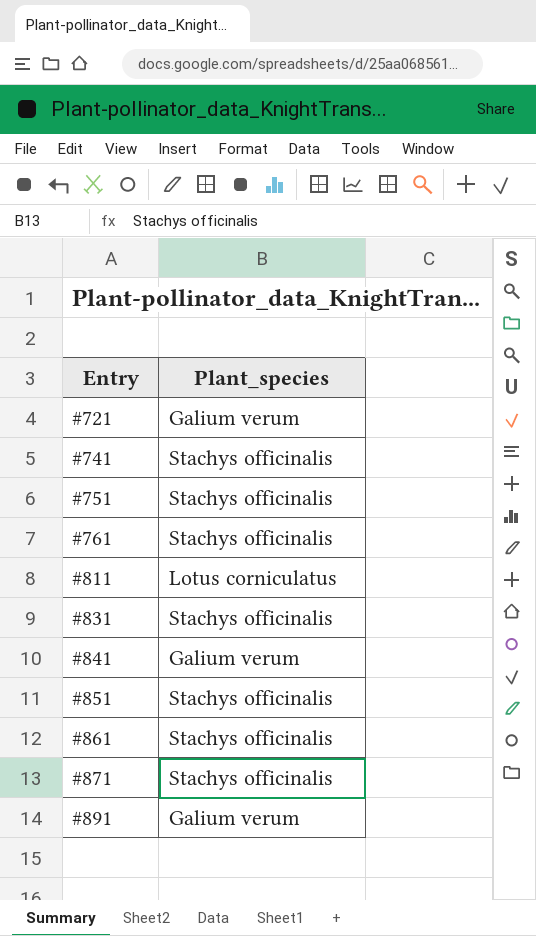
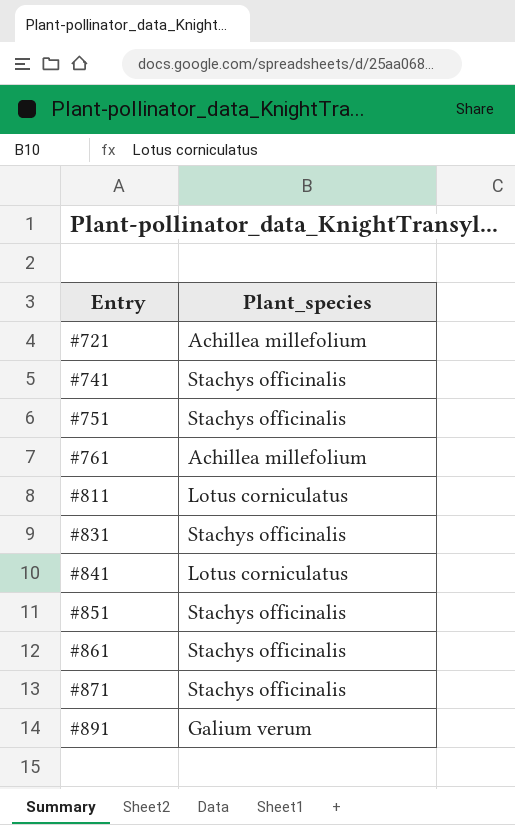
#721 | Plant_species: Galium verum -> Achillea millefolium
#761 | Plant_species: Stachys officinalis -> Achillea millefolium
#841 | Plant_species: Galium verum -> Lotus corniculatus

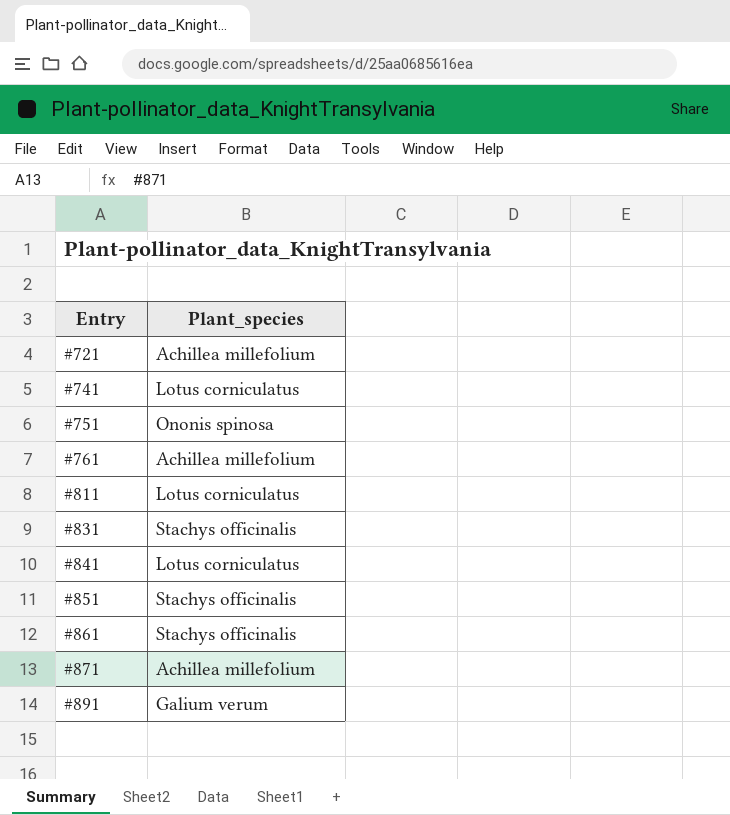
#741 | Plant_species: Stachys officinalis -> Lotus corniculatus
#751 | Plant_species: Stachys officinalis -> Ononis spinosa
#871 | Plant_species: Stachys officinalis -> Achillea millefolium

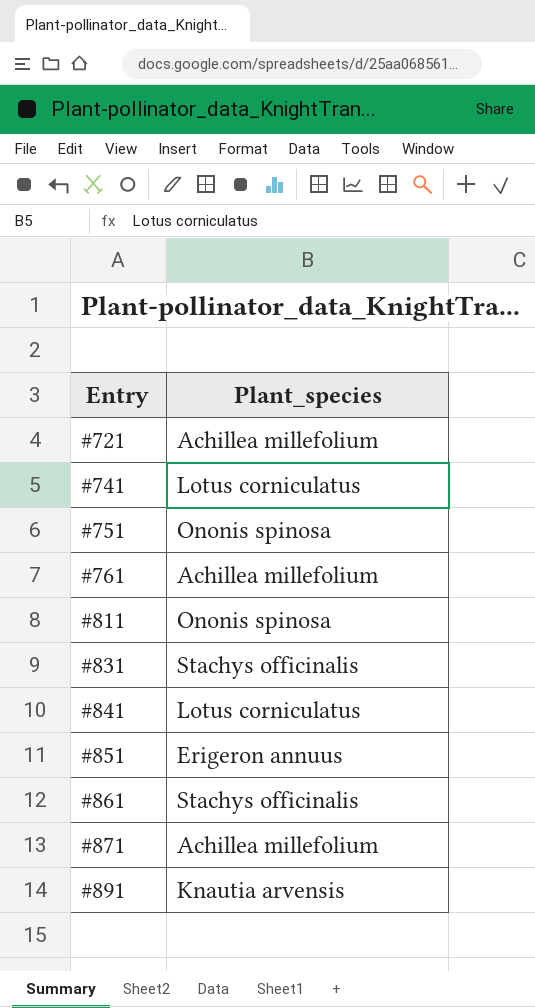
#811 | Plant_species: Lotus corniculatus -> Ononis spinosa
#851 | Plant_species: Stachys officinalis -> Erigeron annuus
#891 | Plant_species: Galium verum -> Knautia arvensis

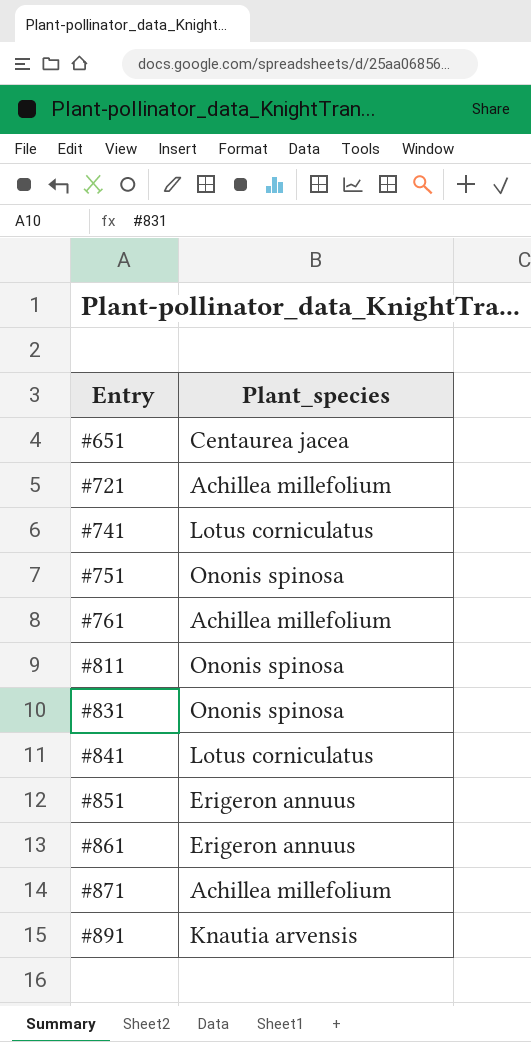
row #651: none -> Centaurea jacea
#831 | Plant_species: Stachys officinalis -> Ononis spinosa
#861 | Plant_species: Stachys officinalis -> Erigeron annuus

